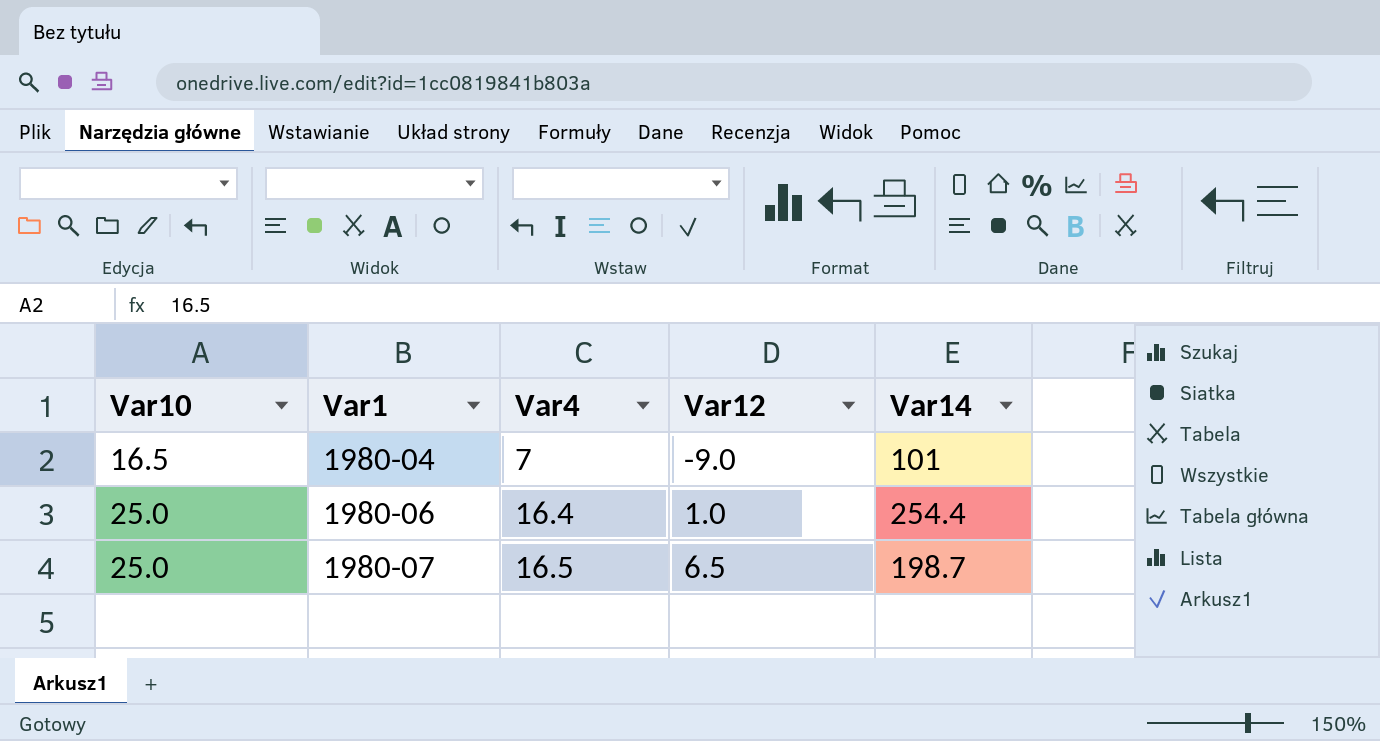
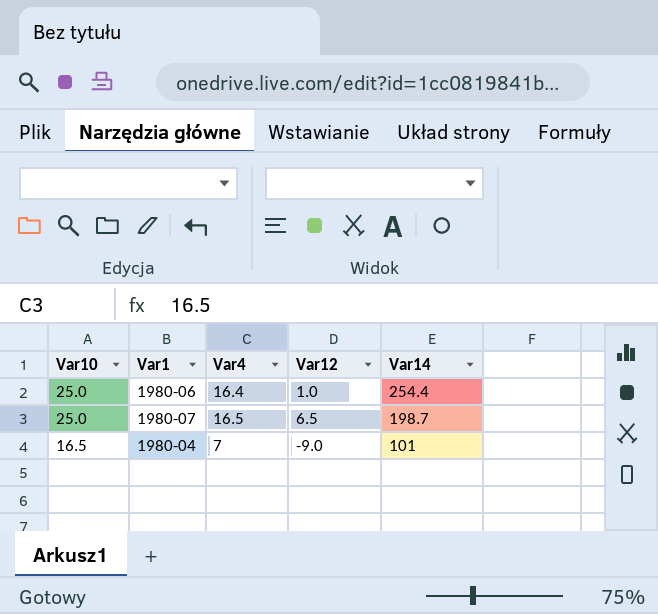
row order: Var10 ascending -> Var10 descending

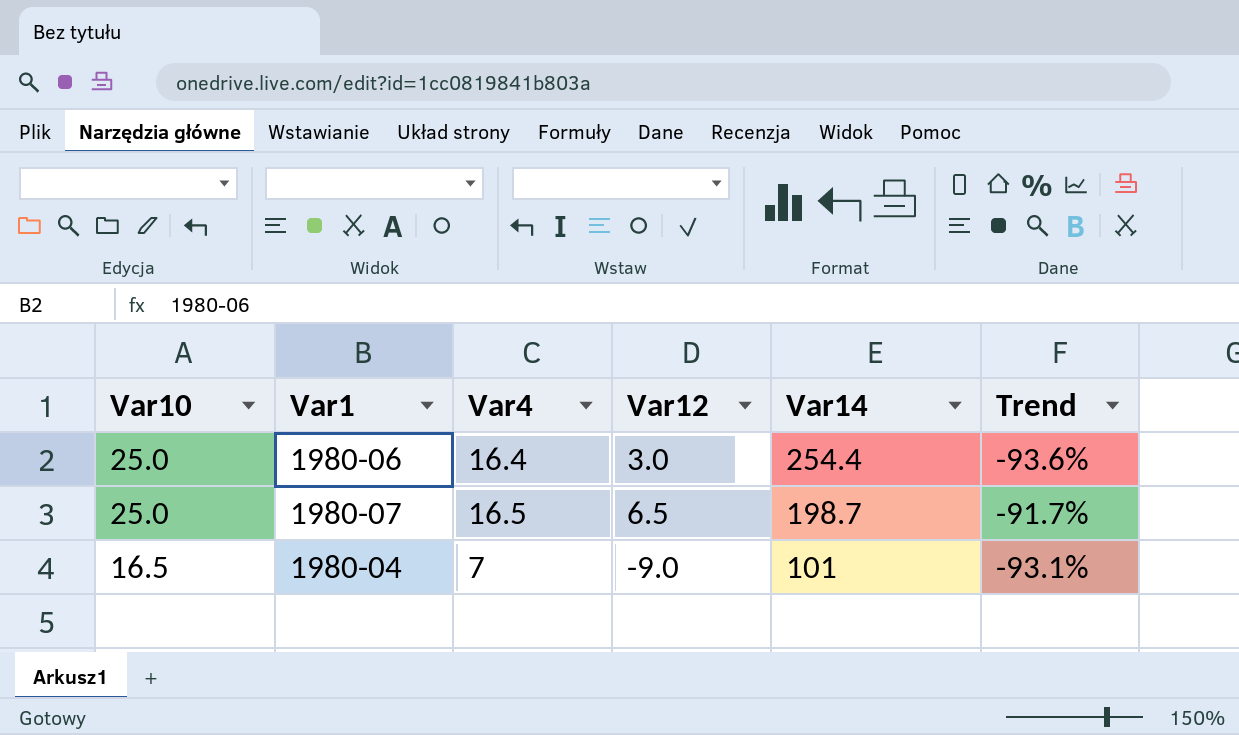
column Trend | formula: none -> ([Var4] - [Var14]) / [Var14]
1980-06 | Var12: 1.0 -> 3.0

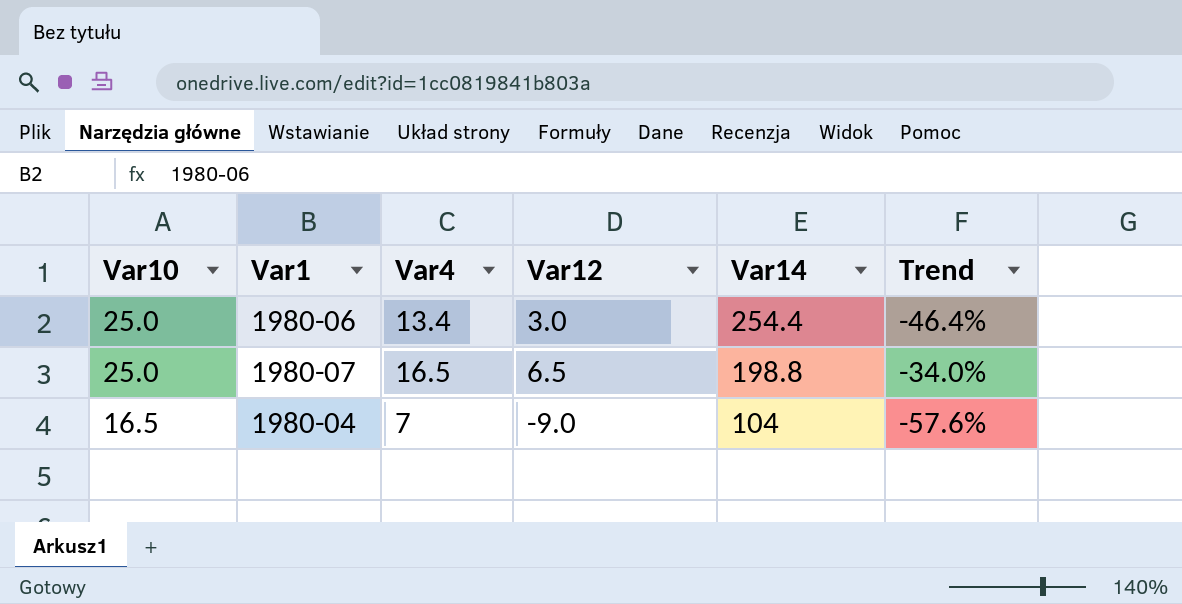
column Trend | formula: ([Var4] - [Var14]) / [Var14] -> ([Var4] - [Var10]) / [Var10]
1980-06 | Var4: 16.4 -> 13.4
1980-07 | Var14: 198.7 -> 198.8
1980-04 | Var14: 101 -> 104

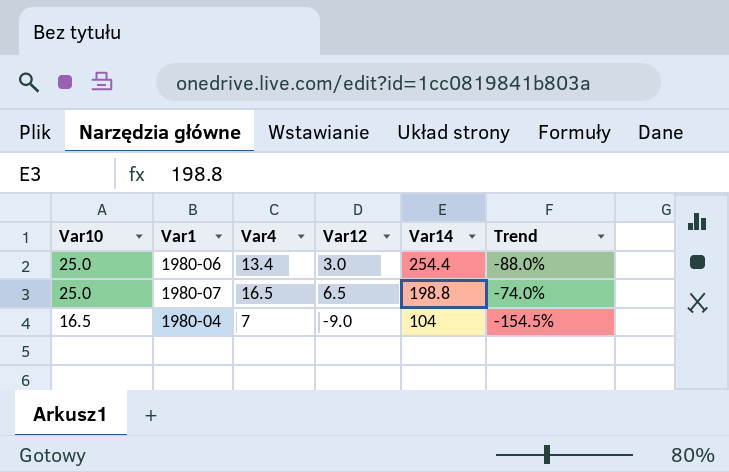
column Trend | formula: ([Var4] - [Var10]) / [Var10] -> ([Var12] - [Var10]) / [Var10]

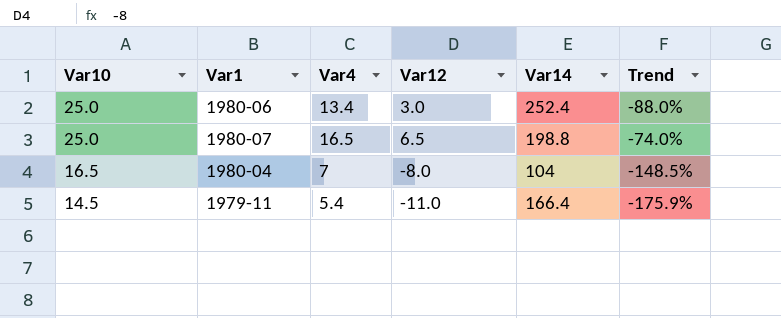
1980-06 | Var14: 254.4 -> 252.4
1980-04 | Var12: -9.0 -> -8.0
1980-04 | Trend: -154.5% -> -148.5%
row 1979-11: none -> 14.5 | 5.4 | -11.0 | 166.4 | -175.9%

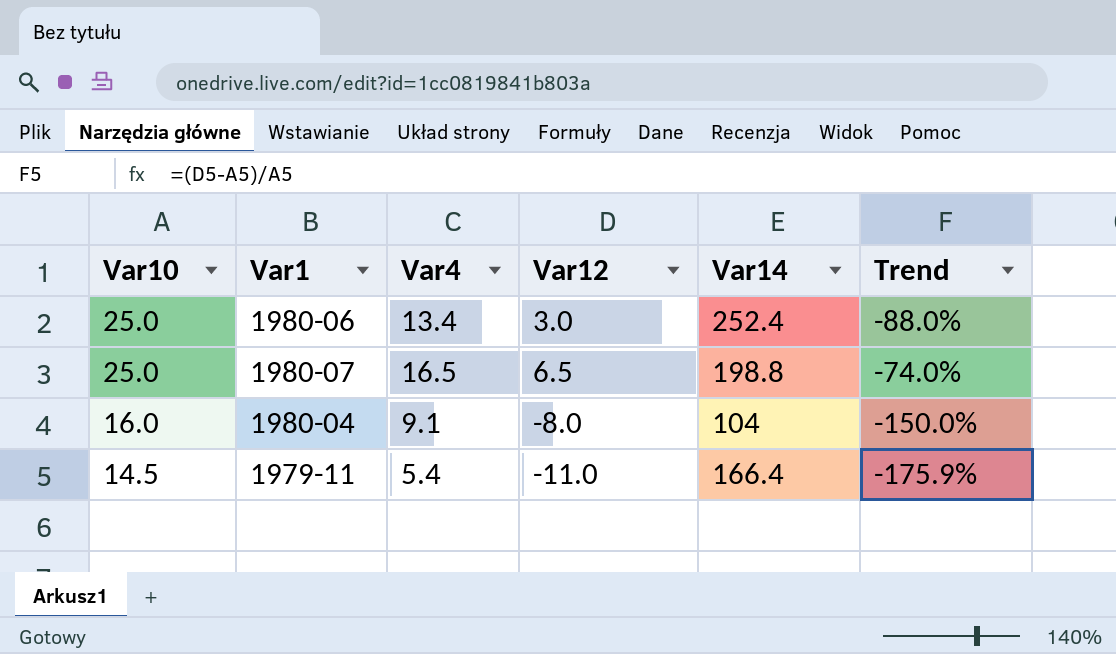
1980-04 | Var10: 16.5 -> 16.0
1980-04 | Var4: 7 -> 9.1
1980-04 | Trend: -148.5% -> -150.0%

